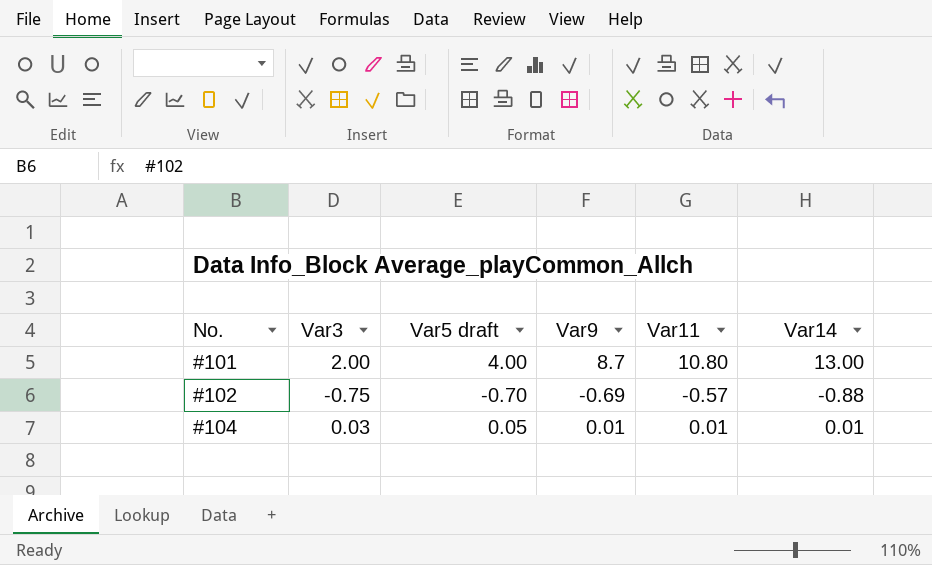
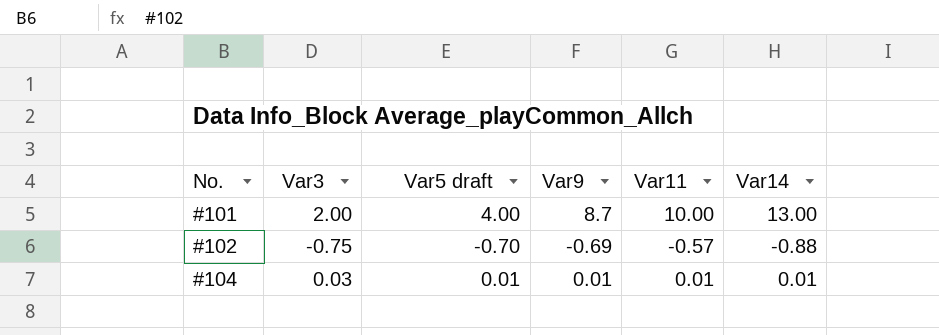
#101 | Var11: 10.80 -> 10.00
#104 | Var5 draft: 0.05 -> 0.01

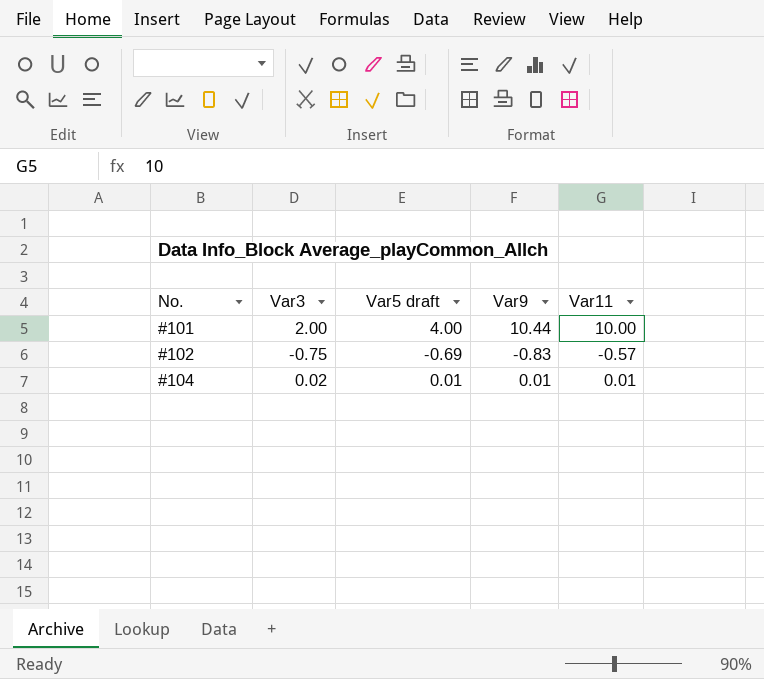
column Var14 | position: 6 -> none
#101 | Var9: 8.7 -> 10.44
#102 | Var5 draft: -0.70 -> -0.69
#102 | Var9: -0.69 -> -0.83
#104 | Var3: 0.03 -> 0.02

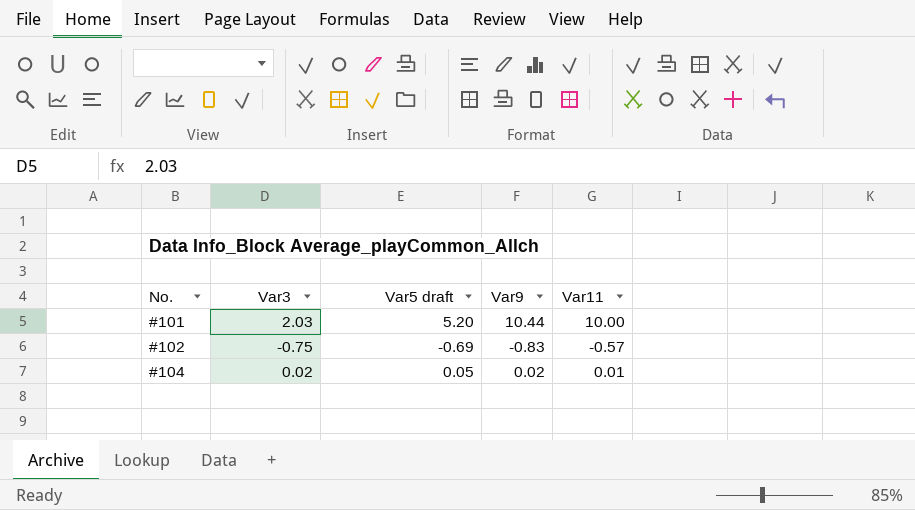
#101 | Var3: 2.00 -> 2.03
#101 | Var5 draft: 4.00 -> 5.20
#104 | Var5 draft: 0.01 -> 0.05
#104 | Var9: 0.01 -> 0.02

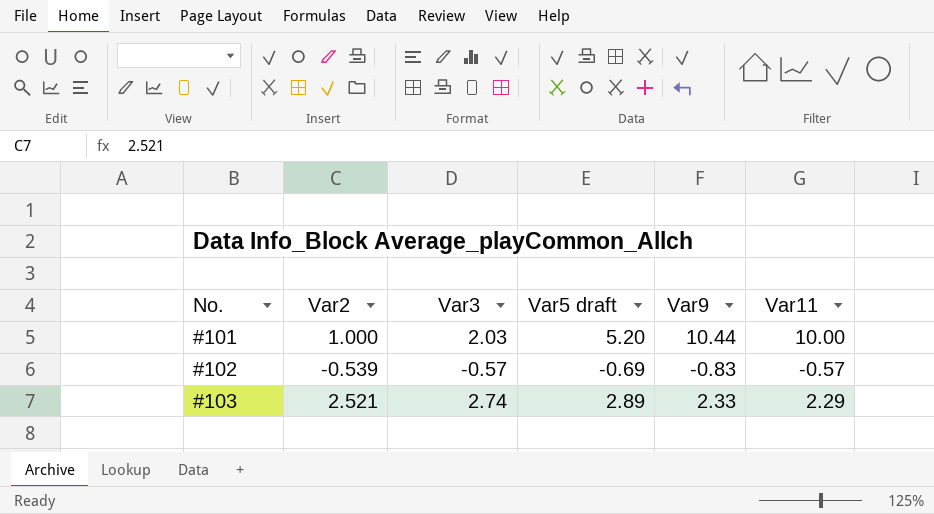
column Var2 | position: none -> 2
row #104: 0.02 | 0.05 | 0.02 | 0.01 -> none
#102 | Var3: -0.75 -> -0.57
row #103: none -> 2.521 | 2.74 | 2.89 | 2.33 | 2.29

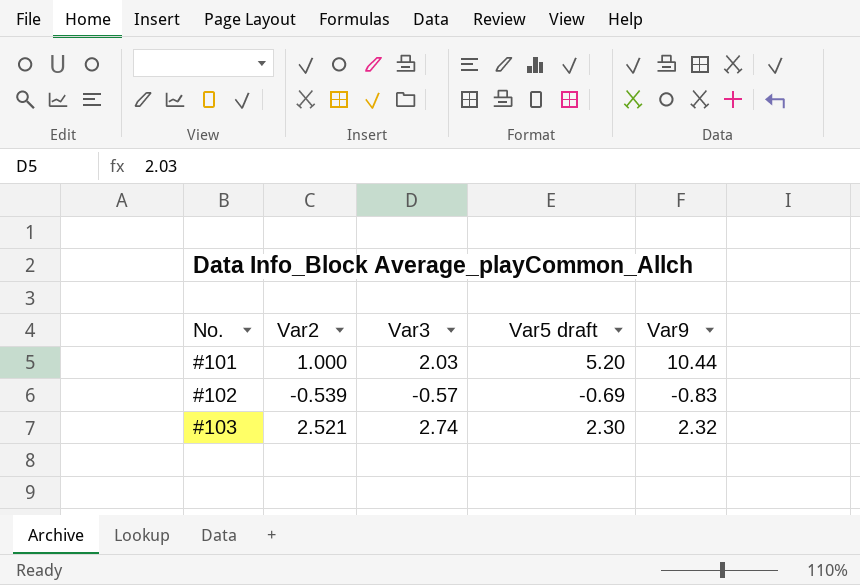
column Var11 | position: 6 -> none
#103 | Var5 draft: 2.89 -> 2.30
#103 | Var9: 2.33 -> 2.32

